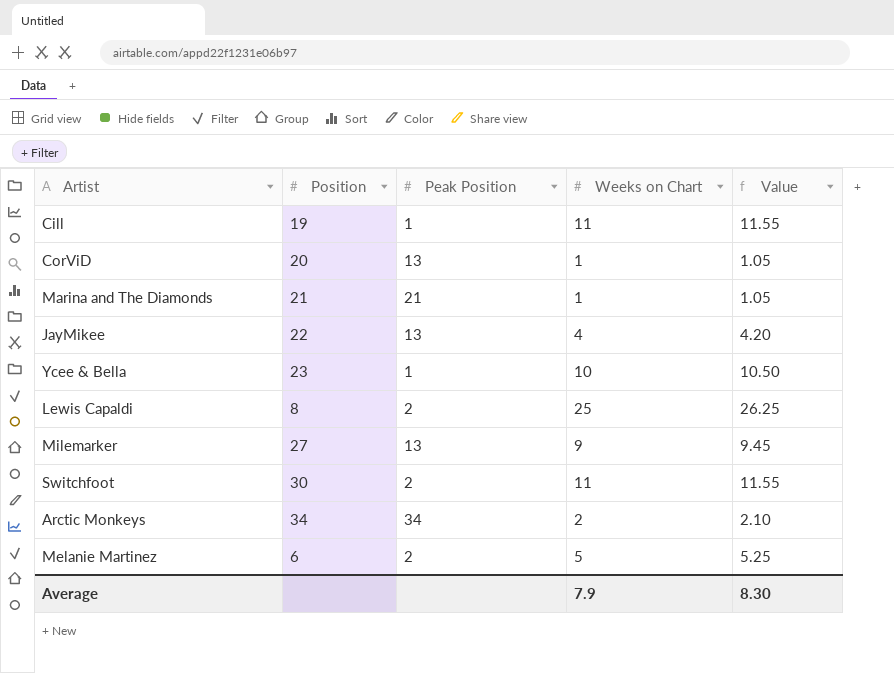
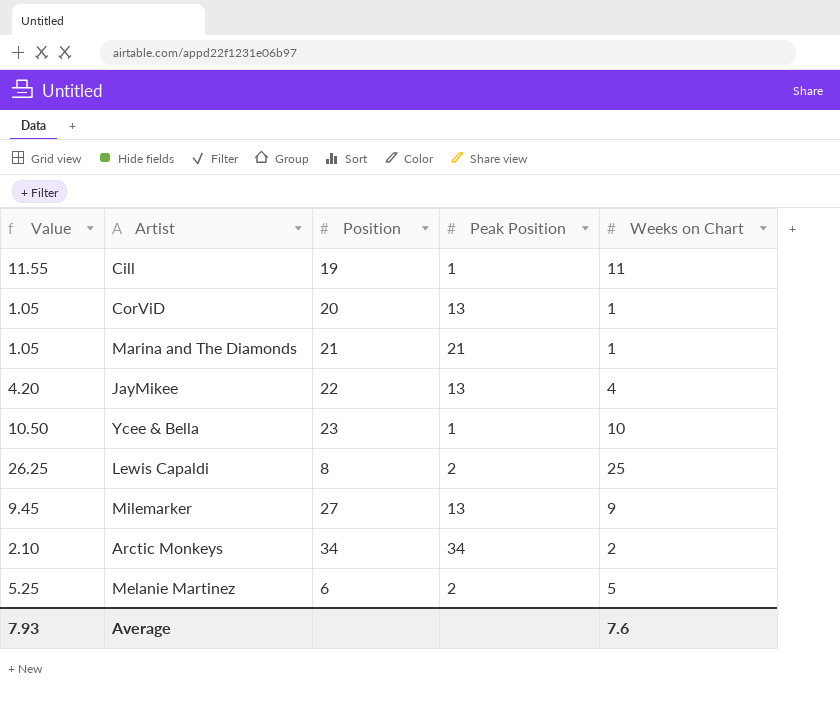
column Value | position: 5 -> 1
row Switchfoot: 30 | 2 | 11 | 11.55 -> none
Average | Value: 8.30 -> 7.93
Average | Weeks on Chart: 7.9 -> 7.6

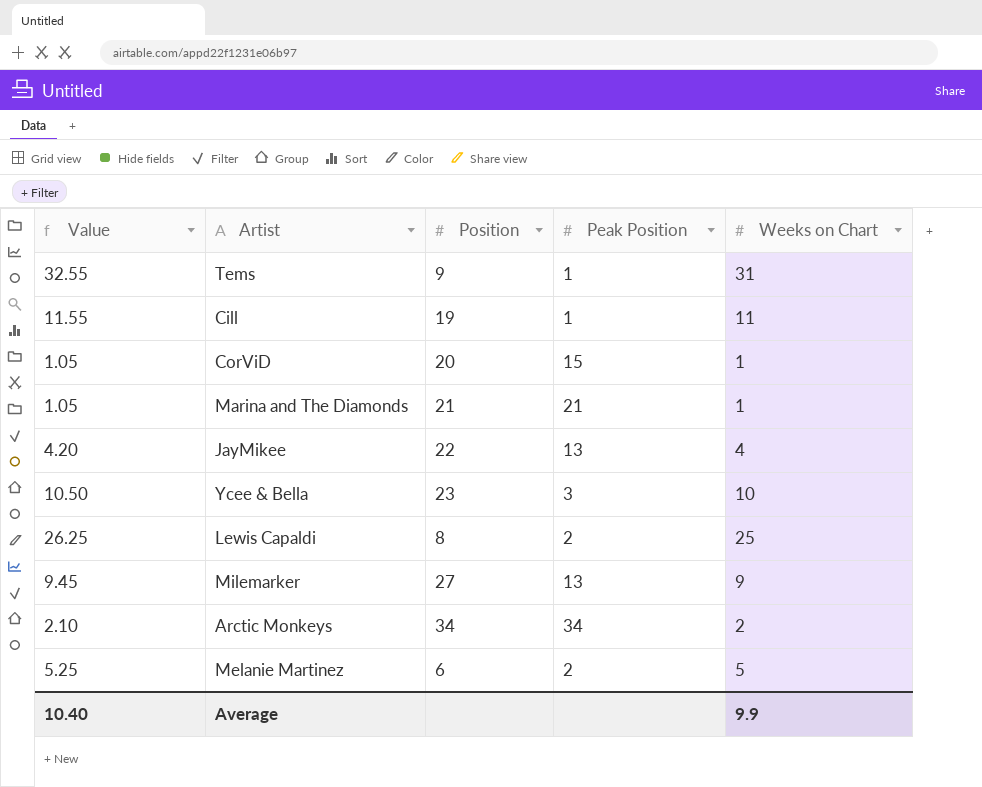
row Tems: none -> 32.55 | 9 | 1 | 31
CorViD | Peak Position: 13 -> 15
Ycee & Bella | Peak Position: 1 -> 3
Average | Value: 7.93 -> 10.40
Average | Weeks on Chart: 7.6 -> 9.9

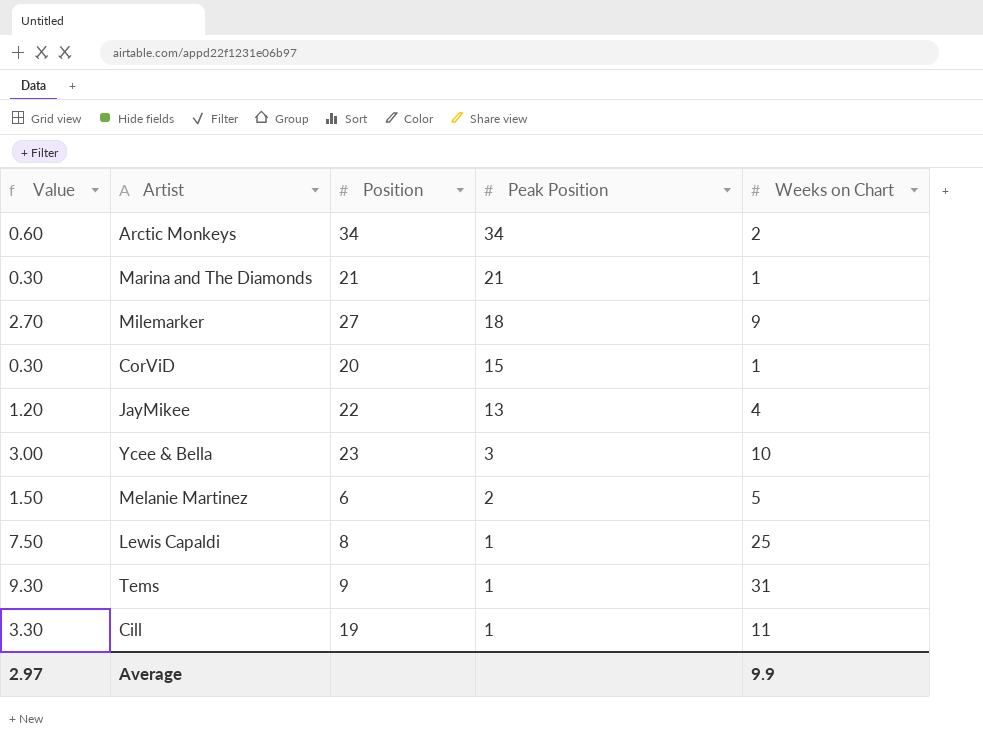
row order: none -> Peak Position descending
column Value | formula: [Weeks on Chart] * 1.05 -> [Weeks on Chart] * 0.3
Milemarker | Peak Position: 13 -> 18
Lewis Capaldi | Peak Position: 2 -> 1
Average | Value: 10.40 -> 2.97

